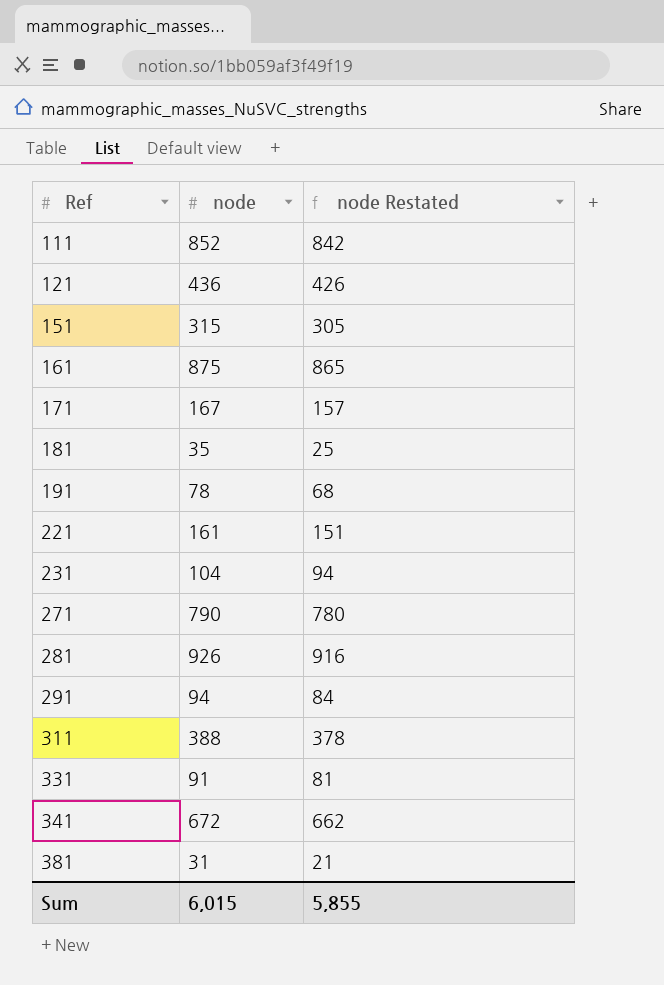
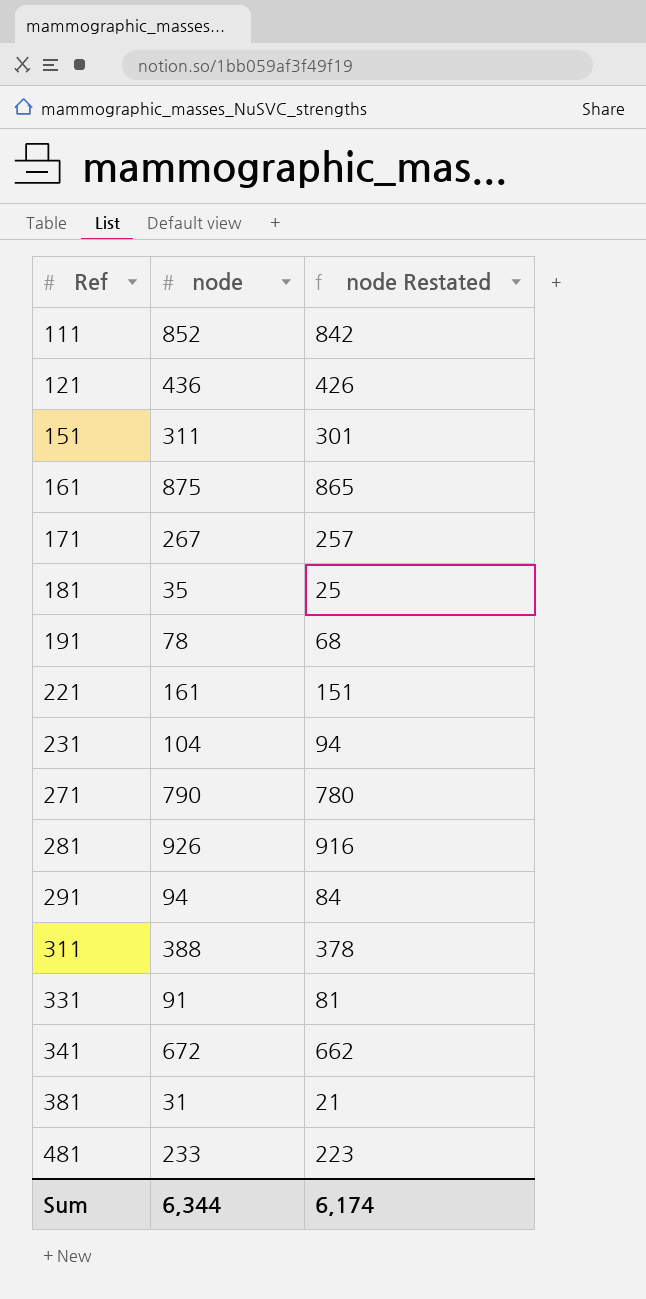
151 | node: 315 -> 311
151 | node Restated: 305 -> 301
171 | node: 167 -> 267
171 | node Restated: 157 -> 257
row 481: none -> 233 | 223
Sum | node: 6,015 -> 6,344
Sum | node Restated: 5,855 -> 6,174

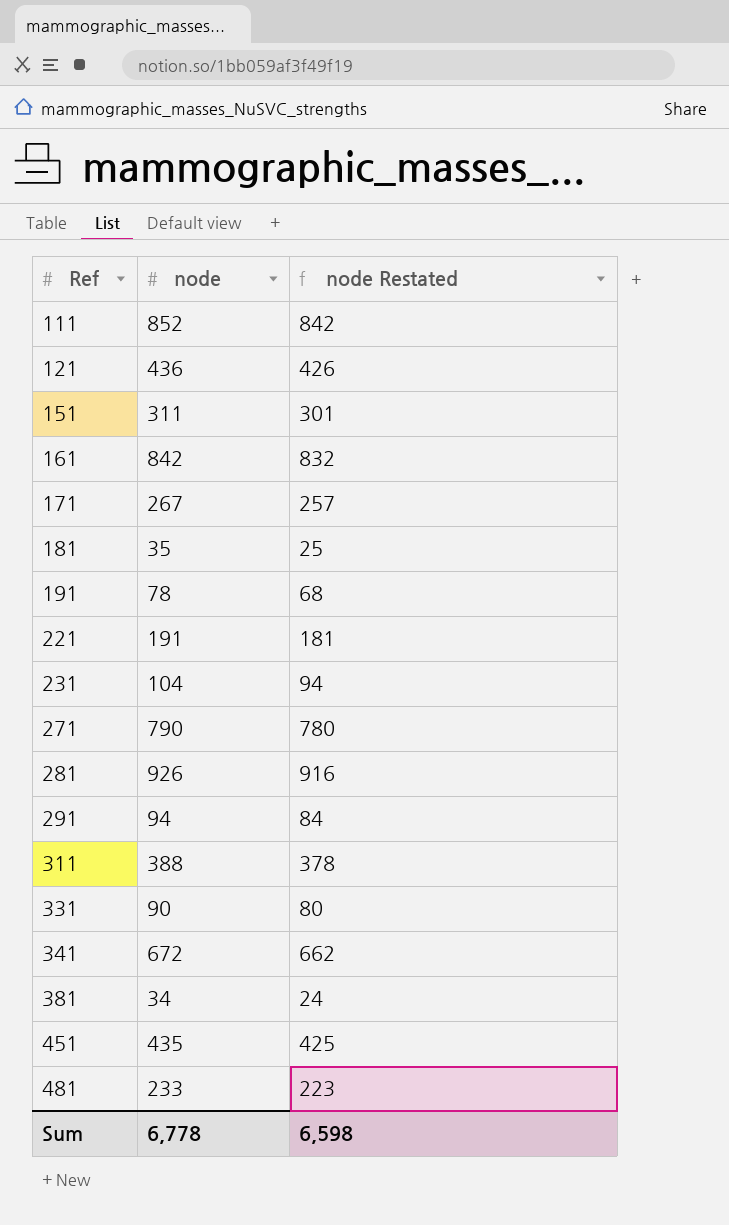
161 | node: 875 -> 842
161 | node Restated: 865 -> 832
221 | node: 161 -> 191
221 | node Restated: 151 -> 181
331 | node: 91 -> 90
331 | node Restated: 81 -> 80
381 | node: 31 -> 34
381 | node Restated: 21 -> 24
row 451: none -> 435 | 425
Sum | node: 6,344 -> 6,778
Sum | node Restated: 6,174 -> 6,598

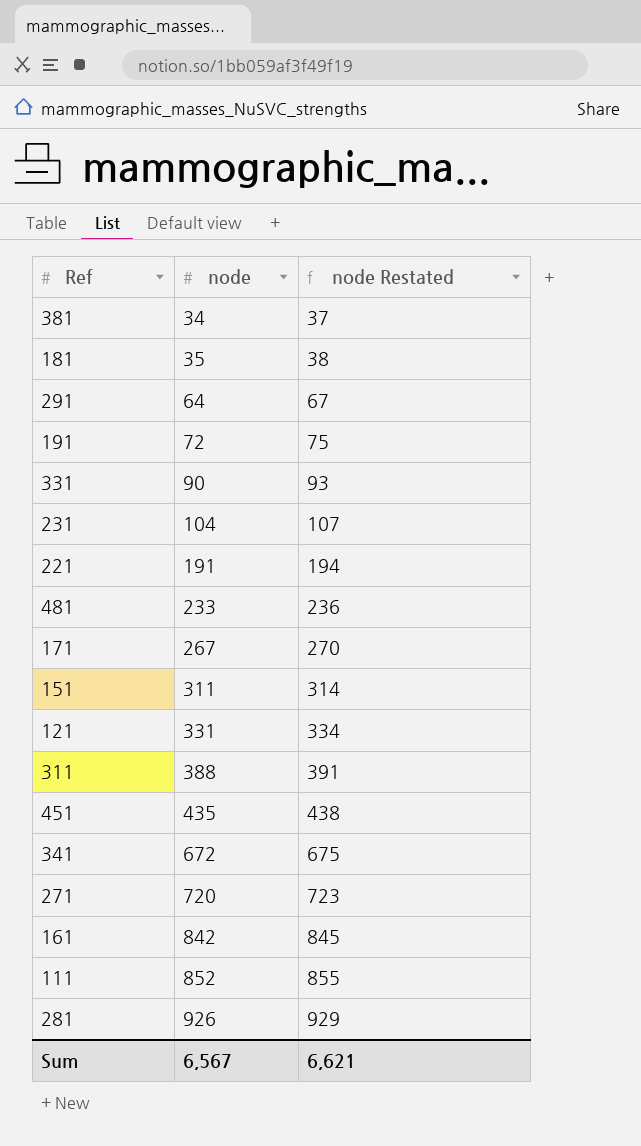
row order: Ref ascending -> node ascending
column node Restated | formula: [node] - 10 -> [node] + 3
291 | node: 94 -> 64
191 | node: 78 -> 72
121 | node: 436 -> 331
271 | node: 790 -> 720
Sum | node: 6,778 -> 6,567
Sum | node Restated: 6,598 -> 6,621

